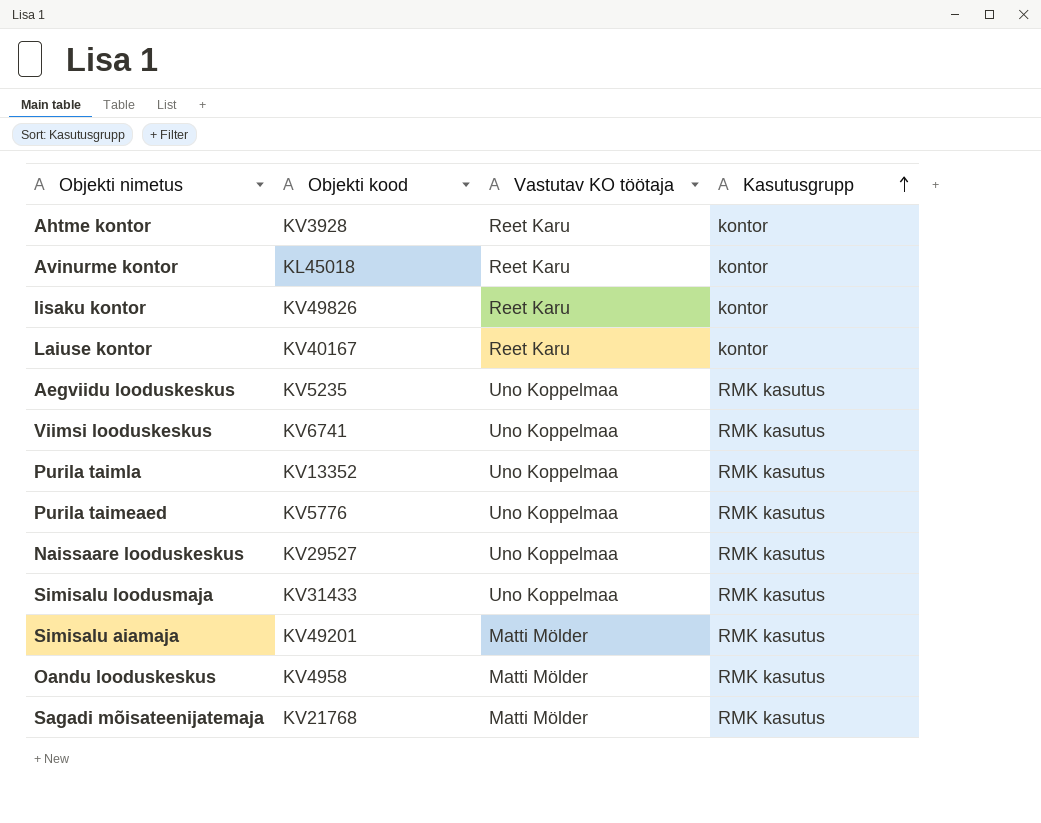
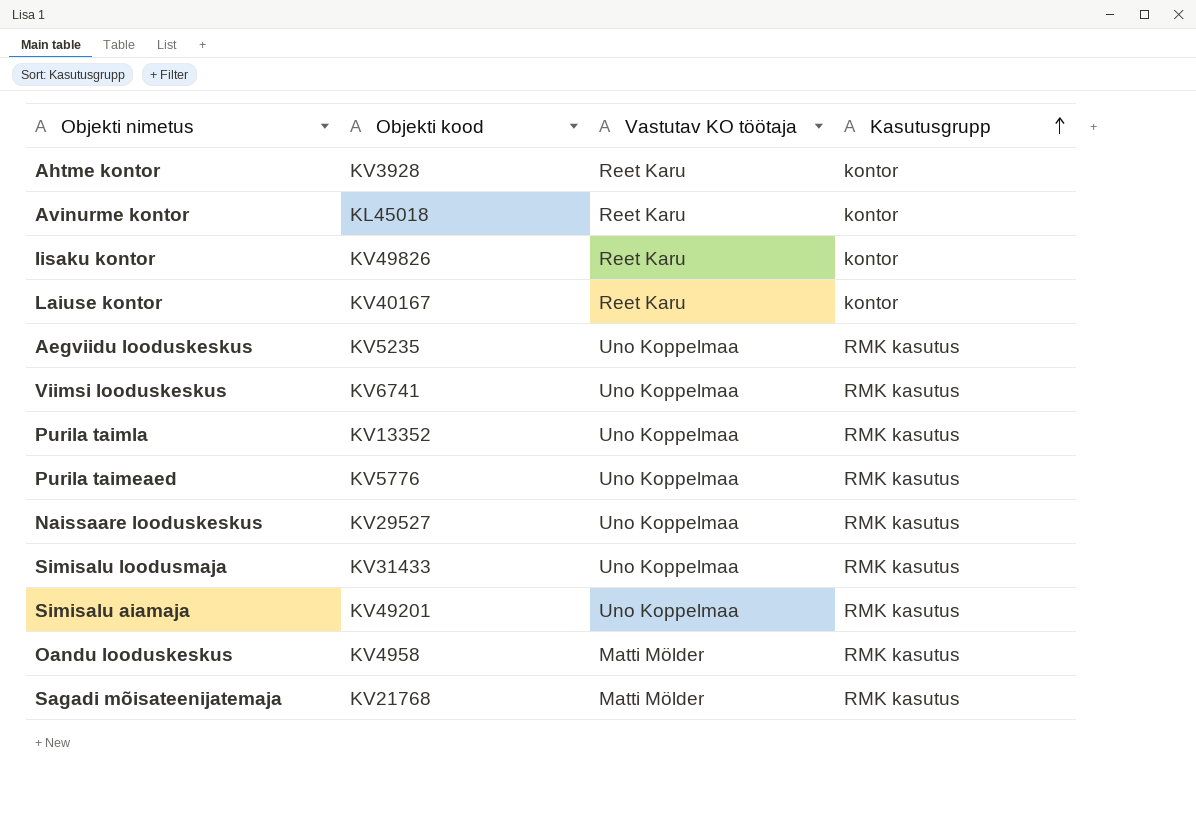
Simisalu aiamaja | Vastutav KO töötaja: Matti Mölder -> Uno Koppelmaa

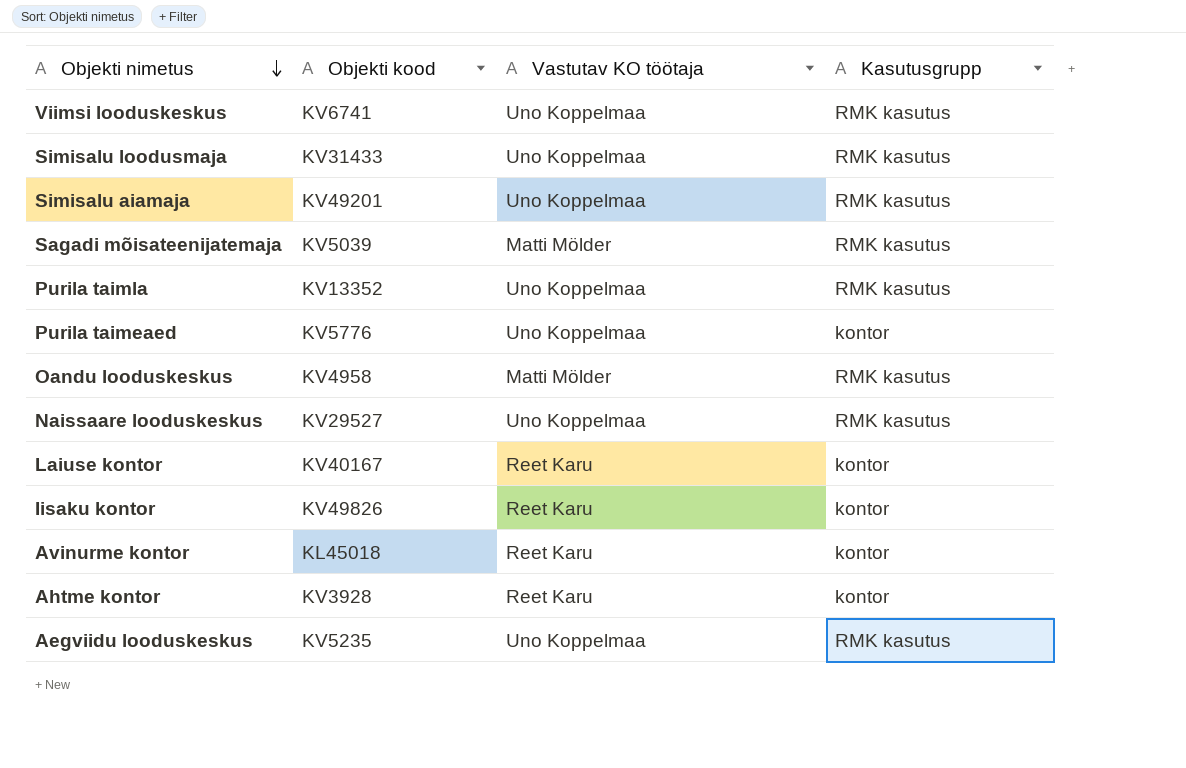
row order: Kasutusgrupp ascending -> Objekti nimetus descending
Sagadi mõisateenijatemaja | Objekti kood: KV21768 -> KV5039
Purila taimeaed | Kasutusgrupp: RMK kasutus -> kontor

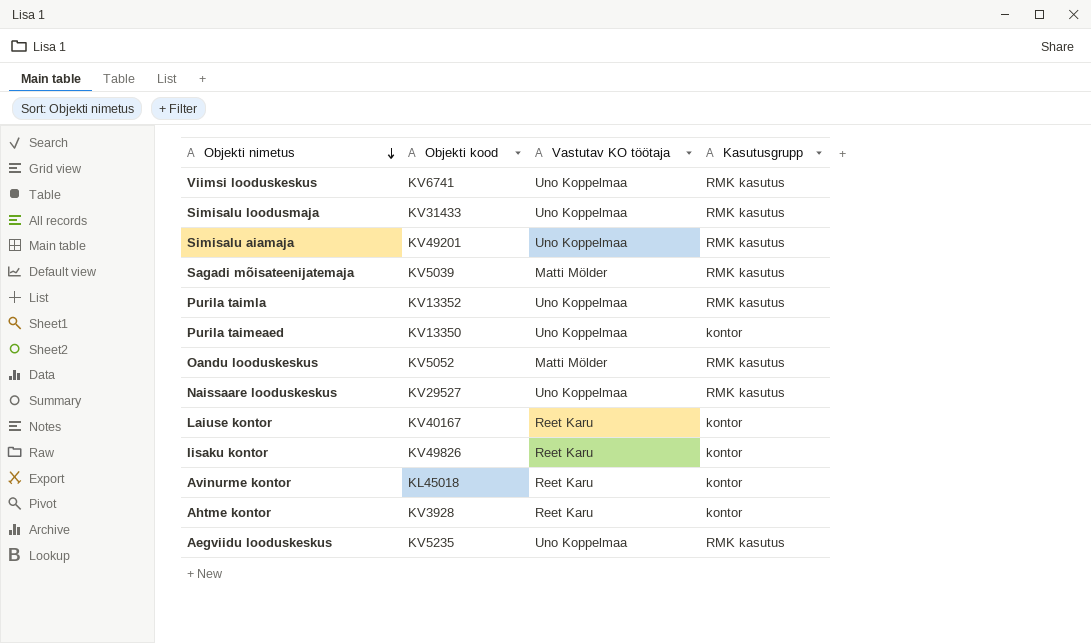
Purila taimeaed | Objekti kood: KV5776 -> KV13350
Oandu looduskeskus | Objekti kood: KV4958 -> KV5052

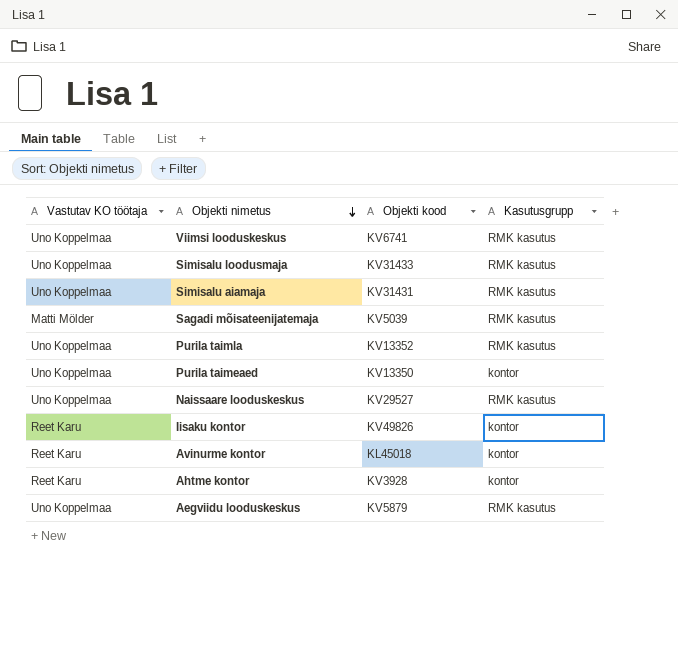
column Vastutav KO töötaja | position: 3 -> 1
row Oandu looduskeskus: KV5052 | Matti Mölder | RMK kasutus -> none
row Laiuse kontor: KV40167 | Reet Karu | kontor -> none
Simisalu aiamaja | Objekti kood: KV49201 -> KV31431
Aegviidu looduskeskus | Objekti kood: KV5235 -> KV5879

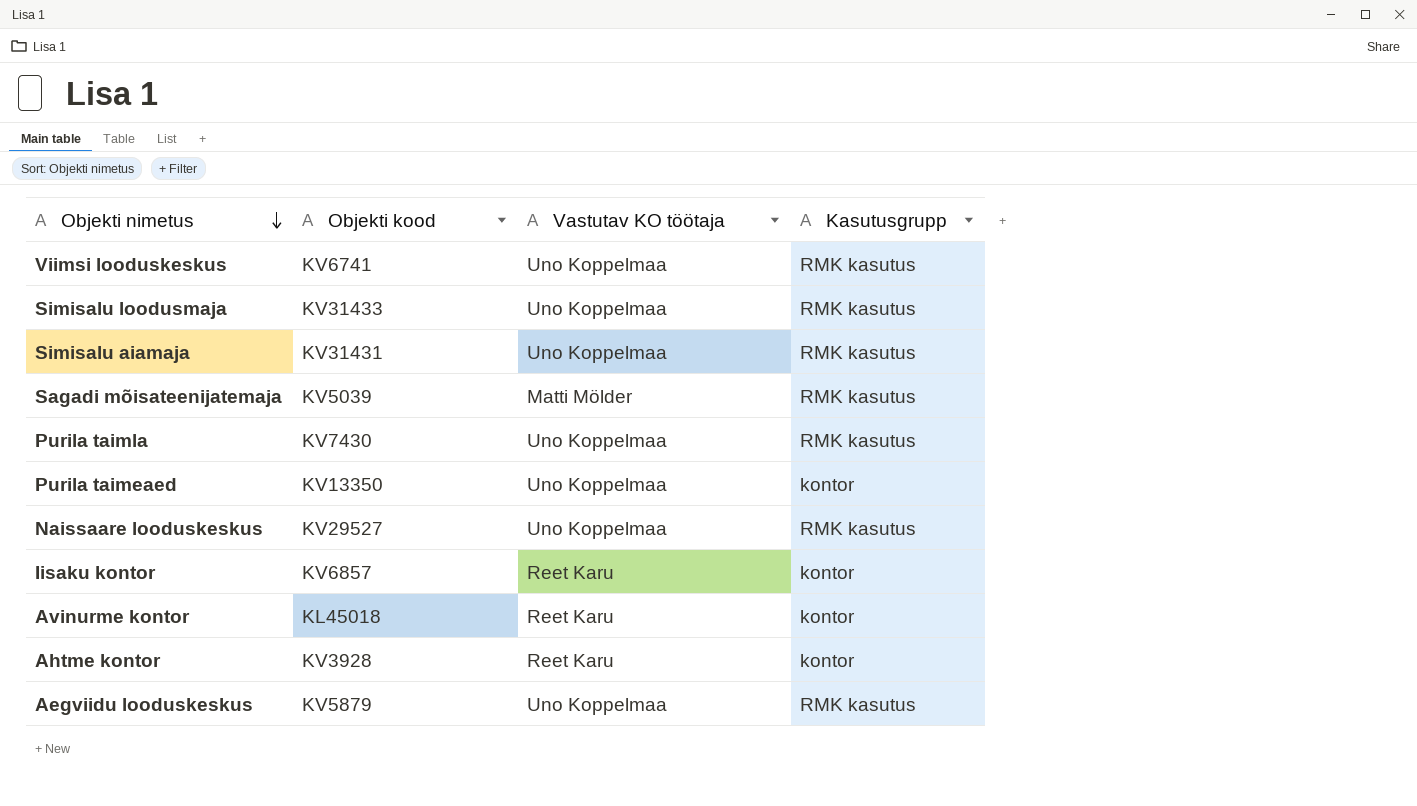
column Vastutav KO töötaja | position: 1 -> 3
Purila taimla | Objekti kood: KV13352 -> KV7430
Iisaku kontor | Objekti kood: KV49826 -> KV6857

